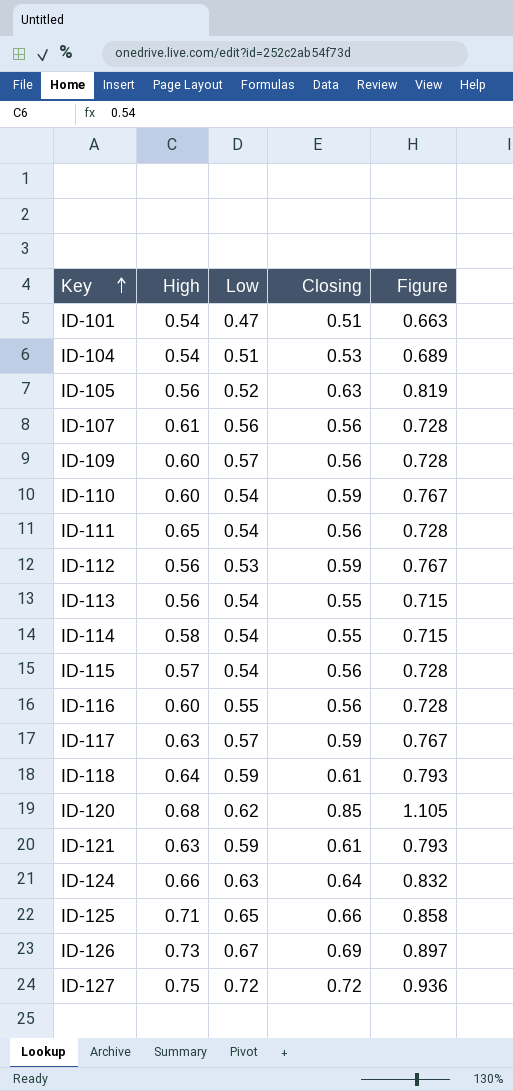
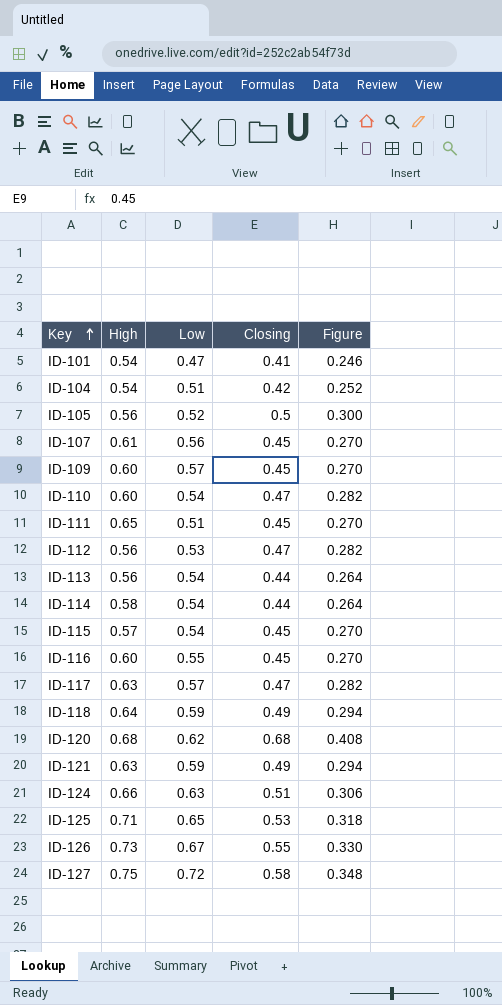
column Figure | formula: [Closing] * 1.3 -> [Closing] * 0.6
ID-101 | Closing: 0.51 -> 0.41
ID-104 | Closing: 0.53 -> 0.42
ID-105 | Closing: 0.63 -> 0.5
ID-107 | Closing: 0.56 -> 0.45
ID-109 | Closing: 0.56 -> 0.45
ID-110 | Closing: 0.59 -> 0.47
ID-111 | Low: 0.54 -> 0.51
ID-111 | Closing: 0.56 -> 0.45
ID-112 | Closing: 0.59 -> 0.47
ID-113 | Closing: 0.55 -> 0.44
ID-114 | Closing: 0.55 -> 0.44
ID-115 | Closing: 0.56 -> 0.45
ID-116 | Closing: 0.56 -> 0.45
ID-117 | Closing: 0.59 -> 0.47
ID-118 | Closing: 0.61 -> 0.49
ID-120 | Closing: 0.85 -> 0.68
ID-121 | Closing: 0.61 -> 0.49
ID-124 | Closing: 0.64 -> 0.51
ID-125 | Closing: 0.66 -> 0.53
ID-126 | Closing: 0.69 -> 0.55
ID-127 | Closing: 0.72 -> 0.58

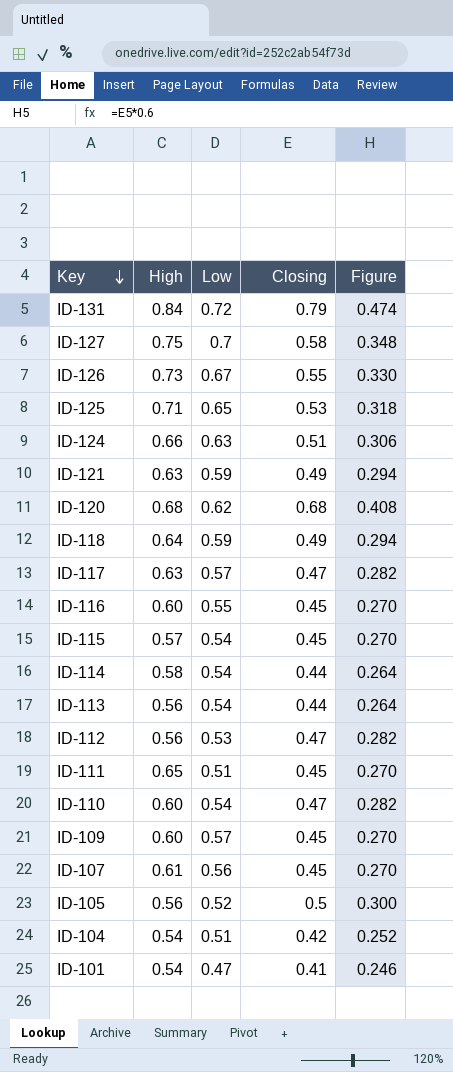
row order: Key ascending -> Key descending
row ID-131: none -> 0.84 | 0.72 | 0.79 | 0.474
ID-127 | Low: 0.72 -> 0.7

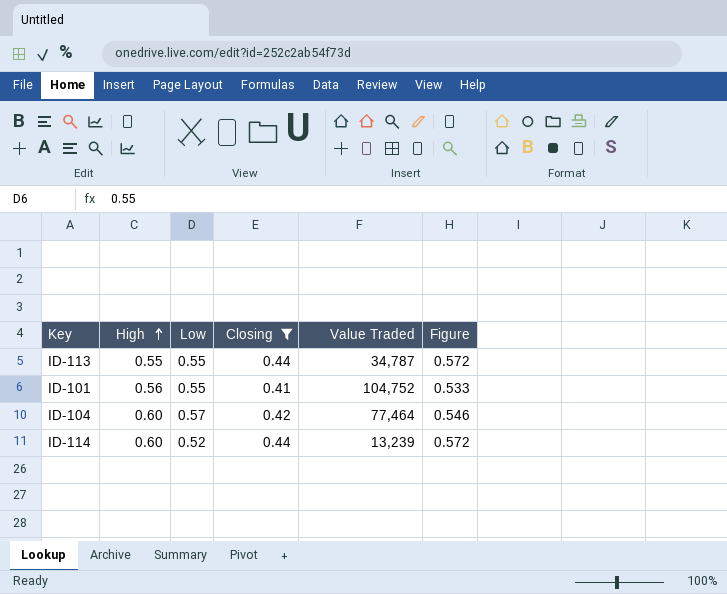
filter: none -> Closing <= 0.44
row order: Key descending -> High ascending
column Value Traded | position: none -> 5
column Figure | formula: [Closing] * 0.6 -> [Closing] * 1.3
ID-113 | High: 0.56 -> 0.55
ID-113 | Low: 0.54 -> 0.55
ID-101 | High: 0.54 -> 0.56
ID-101 | Low: 0.47 -> 0.55
ID-104 | High: 0.54 -> 0.60
ID-104 | Low: 0.51 -> 0.57
ID-114 | High: 0.58 -> 0.60
ID-114 | Low: 0.54 -> 0.52

